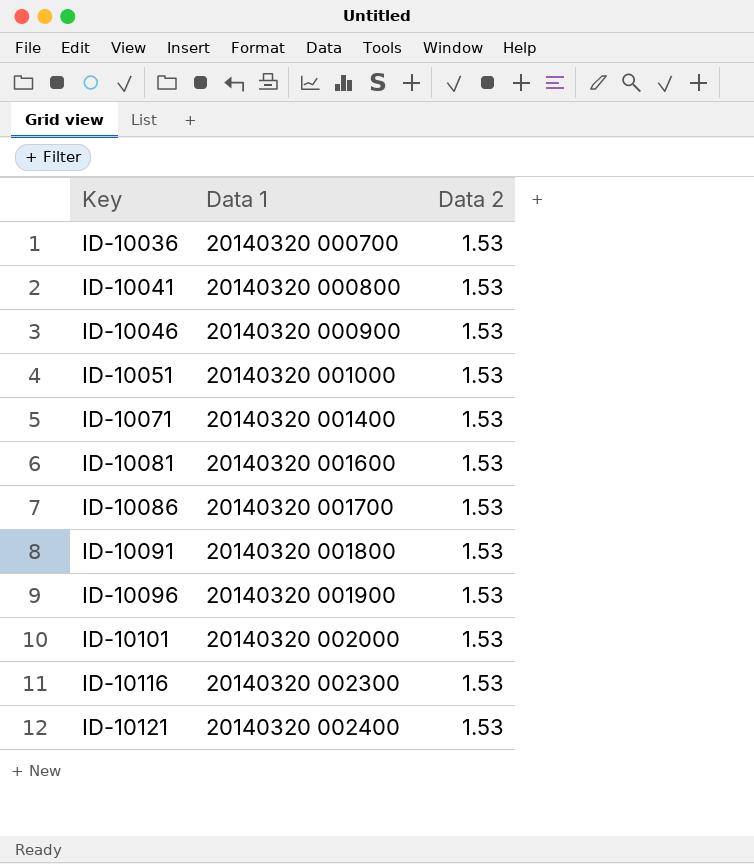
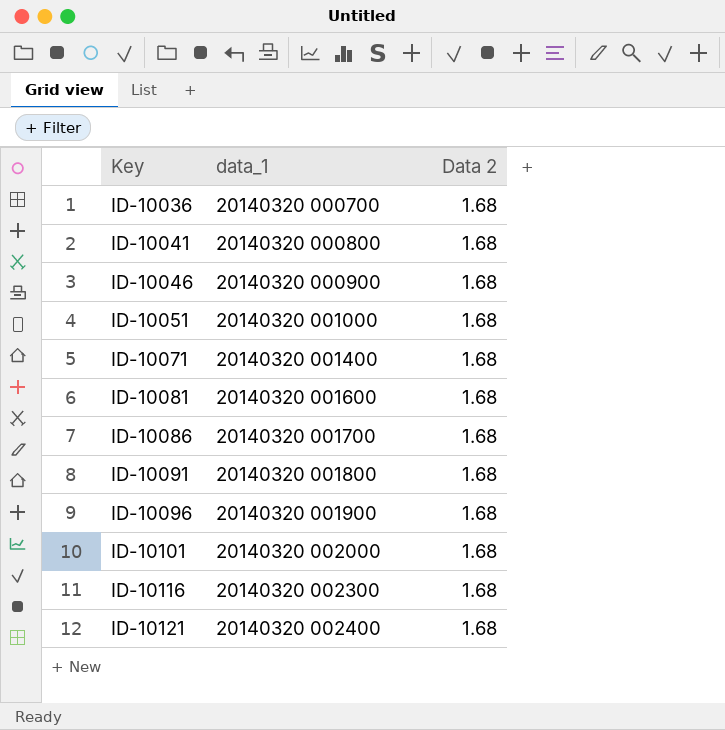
column name: Data 1 -> data_1
ID-10036 | Data 2: 1.53 -> 1.68
ID-10041 | Data 2: 1.53 -> 1.68
ID-10046 | Data 2: 1.53 -> 1.68
ID-10051 | Data 2: 1.53 -> 1.68
ID-10071 | Data 2: 1.53 -> 1.68
ID-10081 | Data 2: 1.53 -> 1.68
ID-10086 | Data 2: 1.53 -> 1.68
ID-10091 | Data 2: 1.53 -> 1.68
ID-10096 | Data 2: 1.53 -> 1.68
ID-10101 | Data 2: 1.53 -> 1.68
ID-10116 | Data 2: 1.53 -> 1.68
ID-10121 | Data 2: 1.53 -> 1.68

